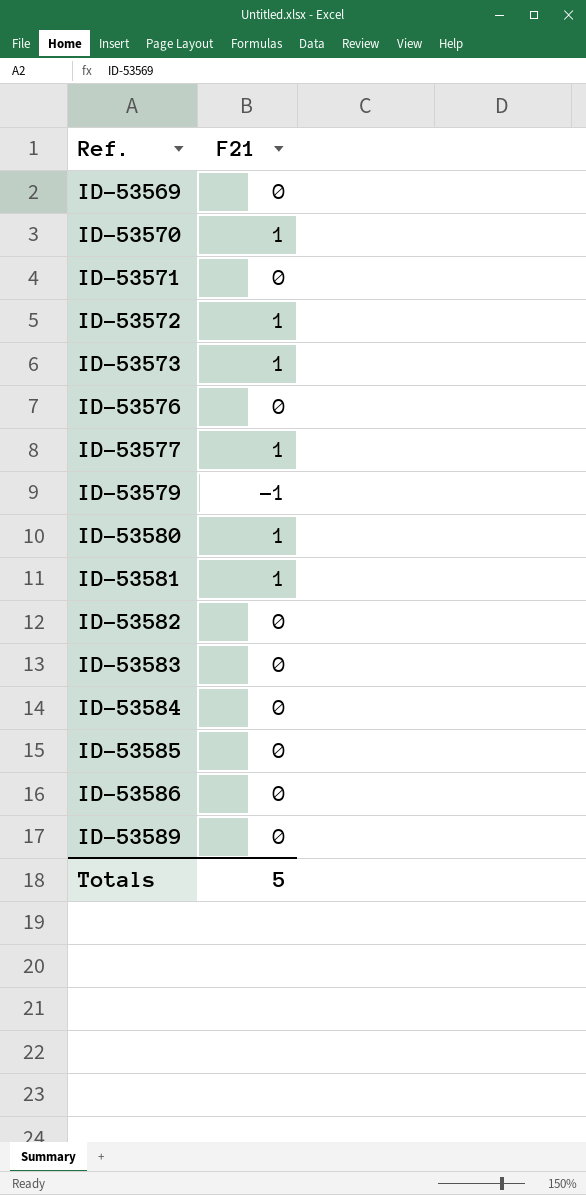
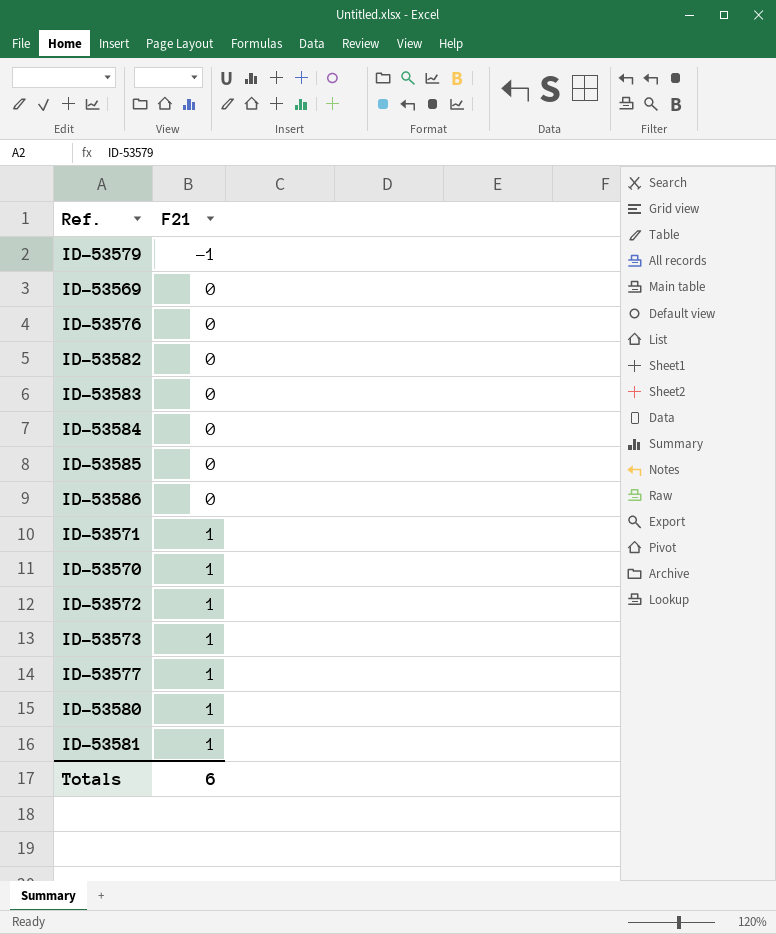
row order: Ref. ascending -> F21 ascending
row ID-53589: 0 -> none
ID-53571 | F21: 0 -> 1
Totals | F21: 5 -> 6

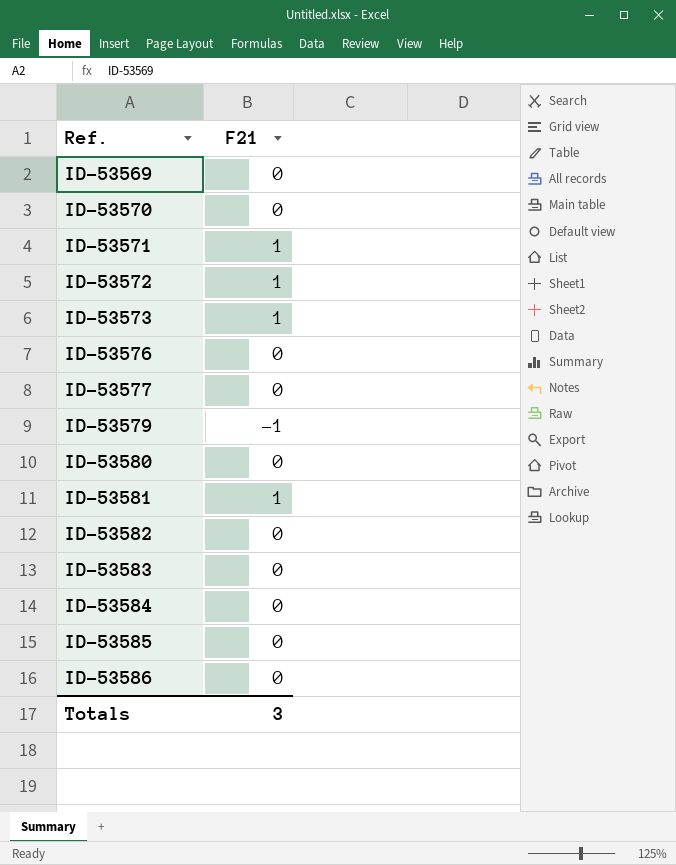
row order: F21 ascending -> Ref. ascending
ID-53570 | F21: 1 -> 0
ID-53577 | F21: 1 -> 0
ID-53580 | F21: 1 -> 0
Totals | F21: 6 -> 3

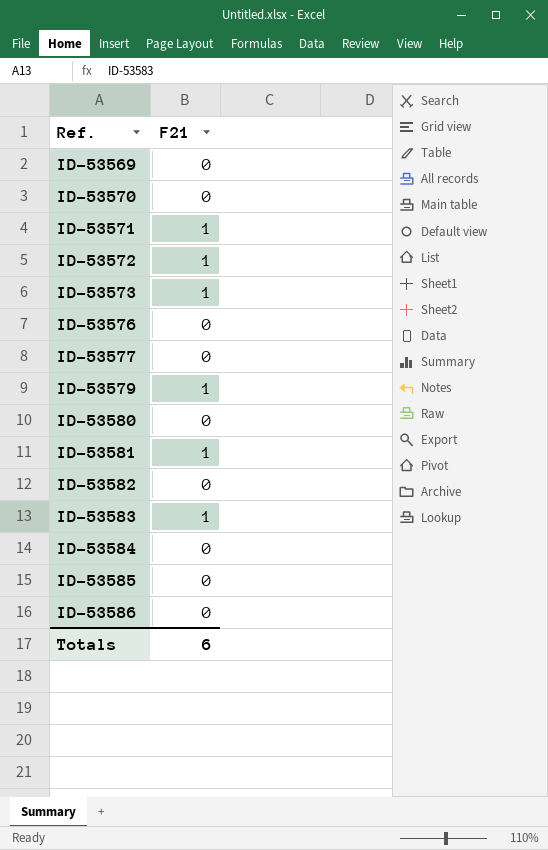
ID-53579 | F21: -1 -> 1
ID-53583 | F21: 0 -> 1
Totals | F21: 3 -> 6

